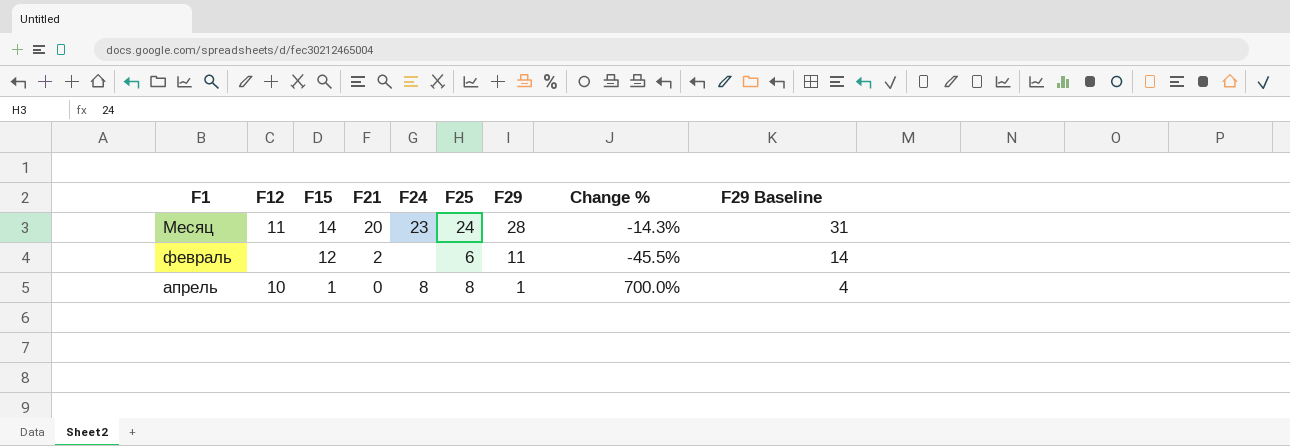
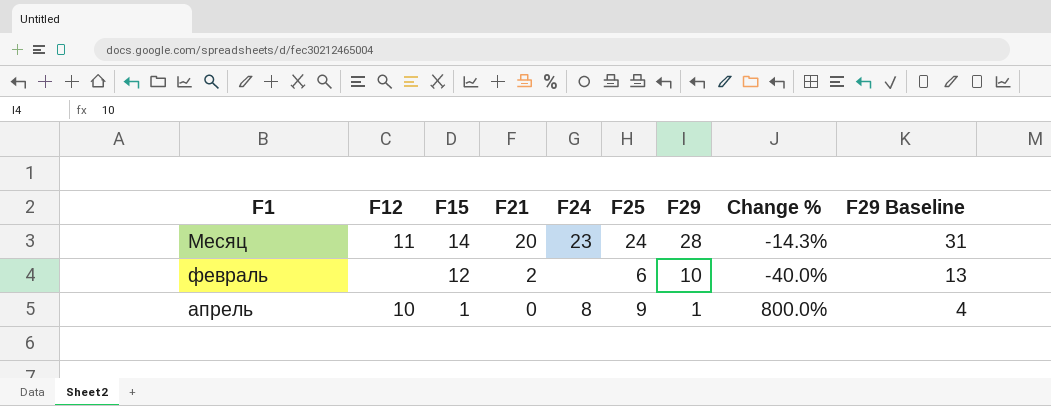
февраль | F29: 11 -> 10
февраль | Change %: -45.5% -> -40.0%
февраль | F29 Baseline: 14 -> 13
апрель | F25: 8 -> 9
апрель | Change %: 700.0% -> 800.0%

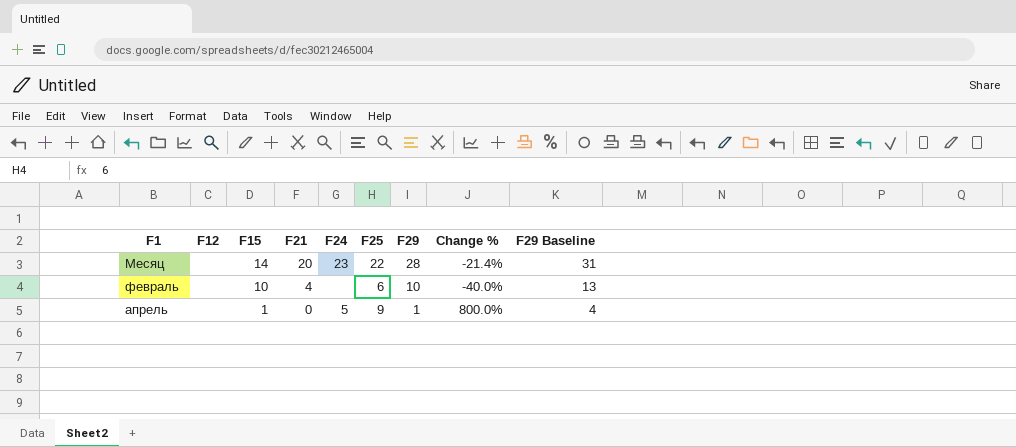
Месяц | F12: 11 -> none
Месяц | F25: 24 -> 22
Месяц | Change %: -14.3% -> -21.4%
февраль | F15: 12 -> 10
февраль | F21: 2 -> 4
апрель | F12: 10 -> none
апрель | F24: 8 -> 5

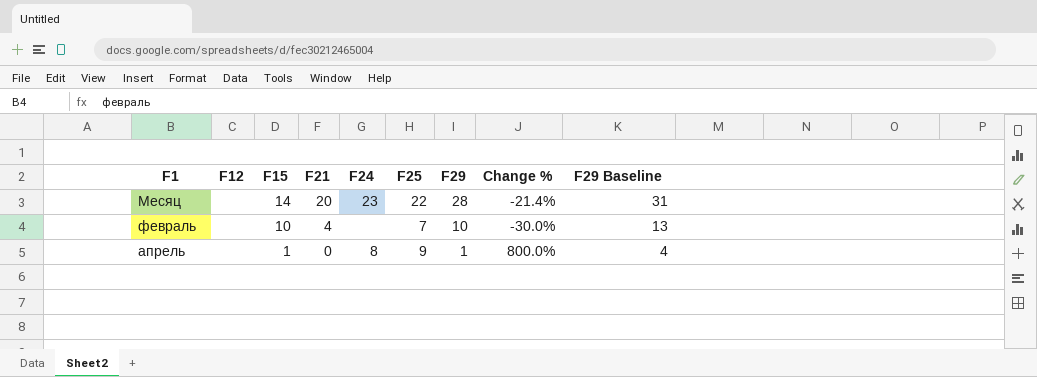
февраль | F25: 6 -> 7
февраль | Change %: -40.0% -> -30.0%
апрель | F24: 5 -> 8

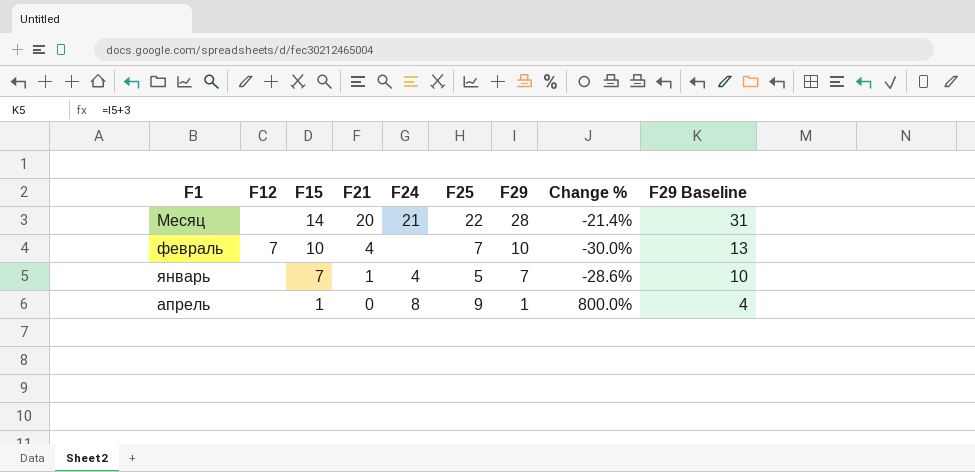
Месяц | F24: 23 -> 21
февраль | F12: none -> 7
row январь: none -> none | 7 | 1 | 4 | 5 | 7 | -28.6% | 10

